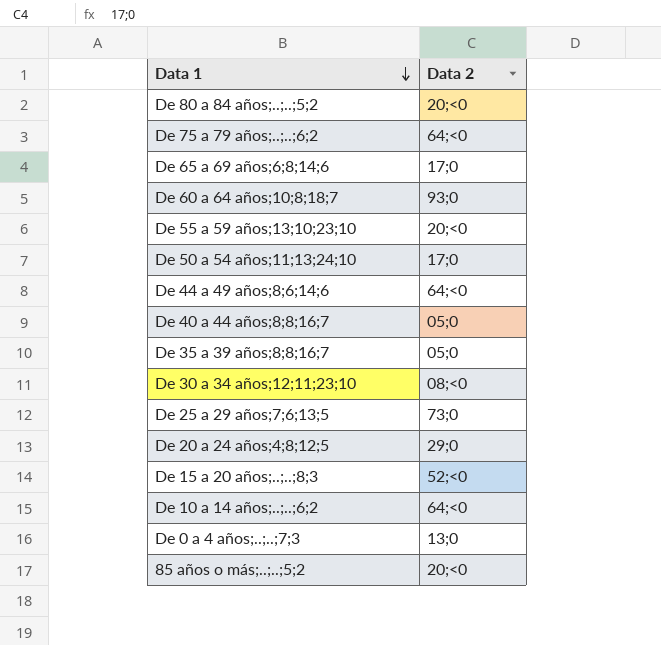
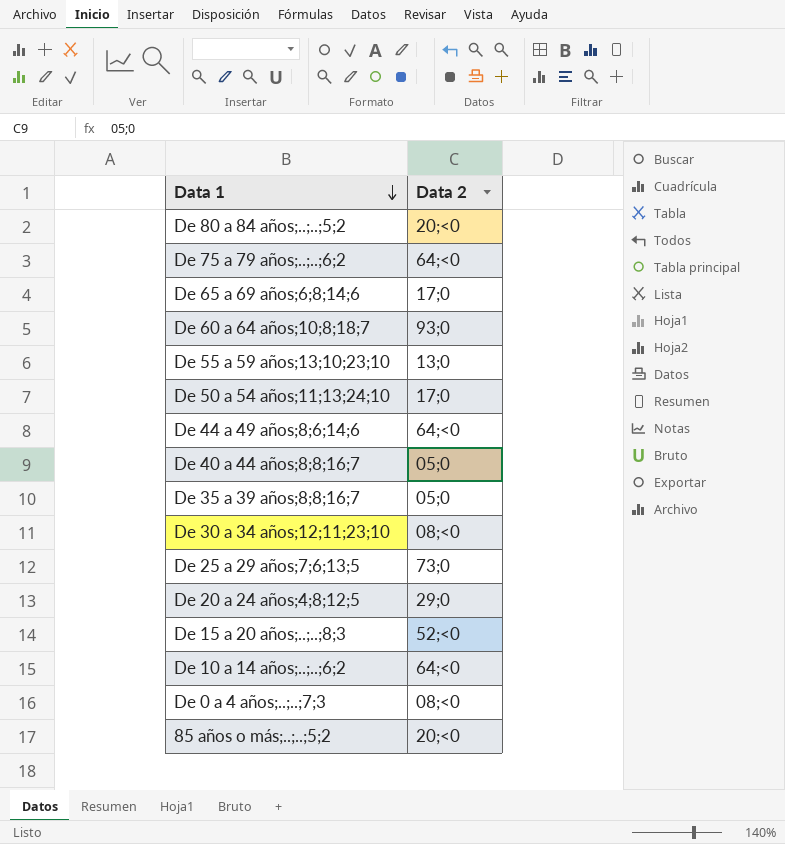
De 55 a 59 años;13;10;23;10 | Data 2: 20;<0 -> 13;0
De 0 a 4 años;..;..;7;3 | Data 2: 13;0 -> 08;<0

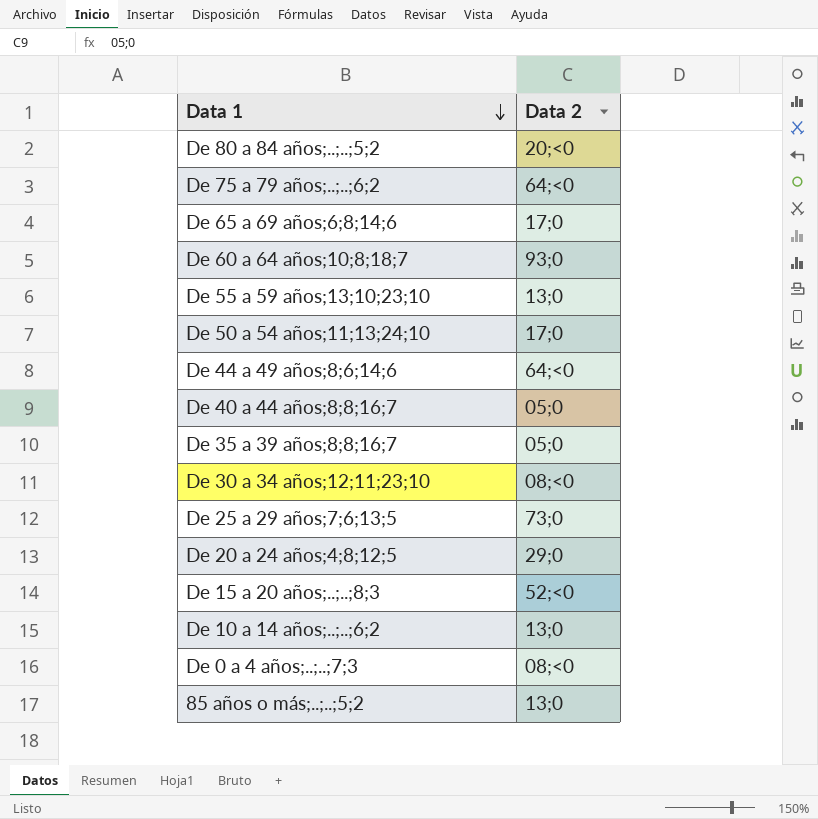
De 10 a 14 años;..;..;6;2 | Data 2: 64;<0 -> 13;0
85 años o más;..;..;5;2 | Data 2: 20;<0 -> 13;0

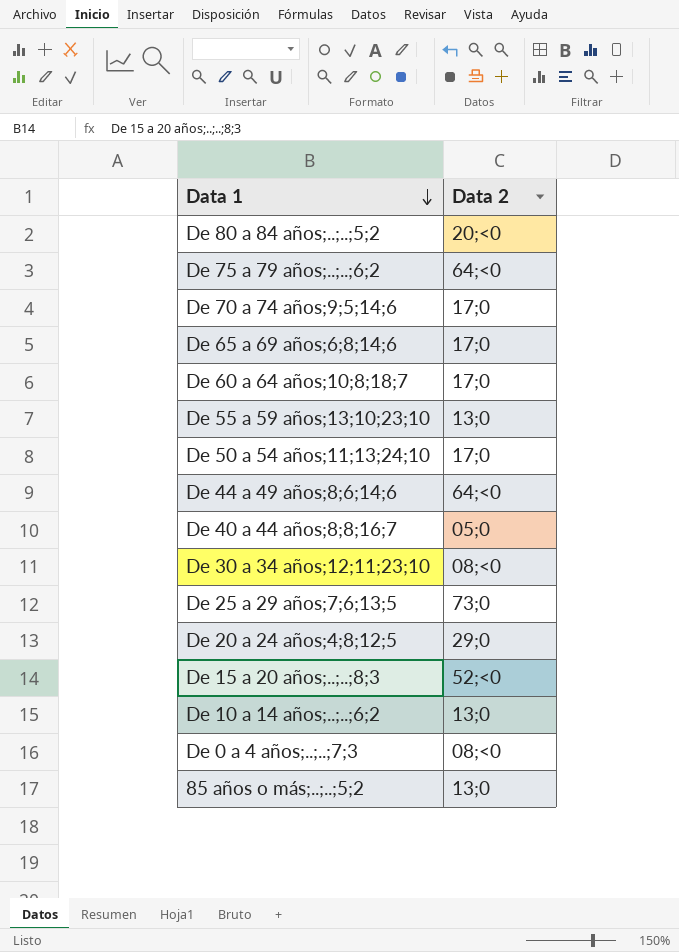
row De 35 a 39 años;8;8;16;7: 05;0 -> none
row De 70 a 74 años;9;5;14;6: none -> 17;0
De 60 a 64 años;10;8;18;7 | Data 2: 93;0 -> 17;0

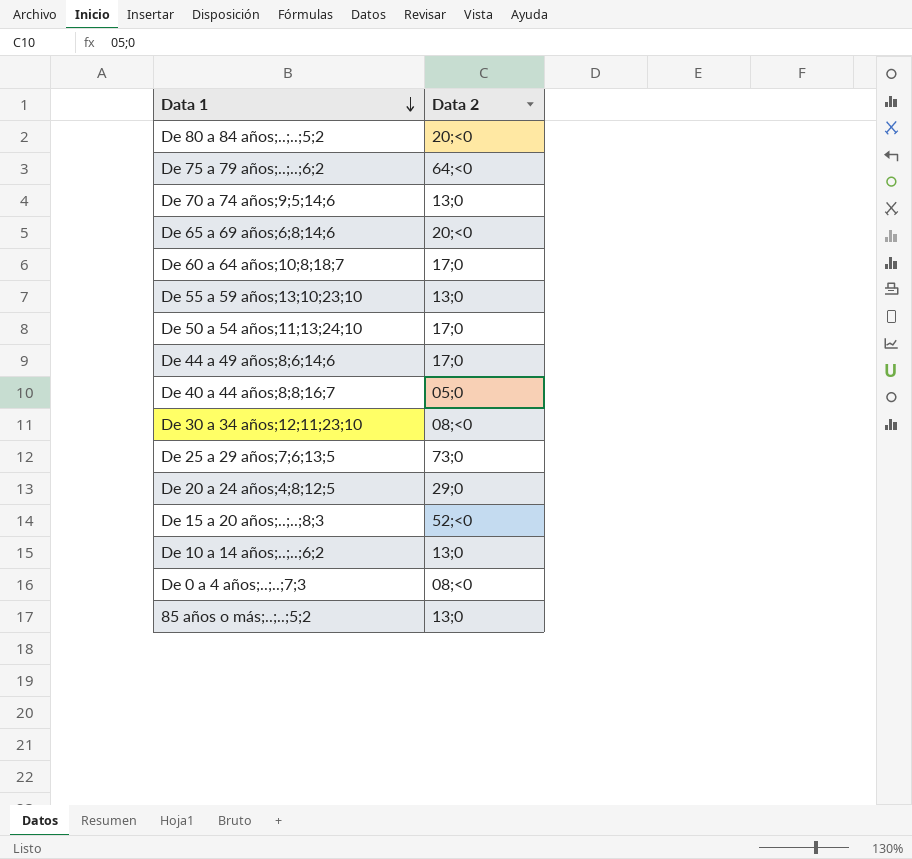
De 70 a 74 años;9;5;14;6 | Data 2: 17;0 -> 13;0
De 65 a 69 años;6;8;14;6 | Data 2: 17;0 -> 20;<0
De 44 a 49 años;8;6;14;6 | Data 2: 64;<0 -> 17;0

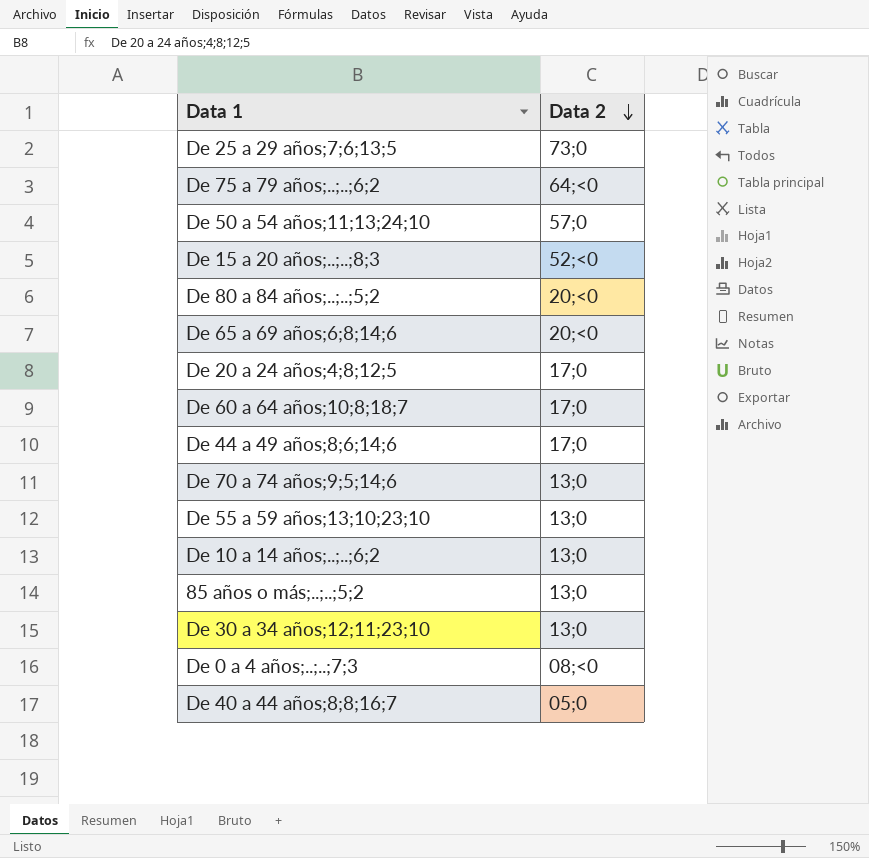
row order: Data 1 descending -> Data 2 descending
De 50 a 54 años;11;13;24;10 | Data 2: 17;0 -> 57;0
De 20 a 24 años;4;8;12;5 | Data 2: 29;0 -> 17;0
De 30 a 34 años;12;11;23;10 | Data 2: 08;<0 -> 13;0

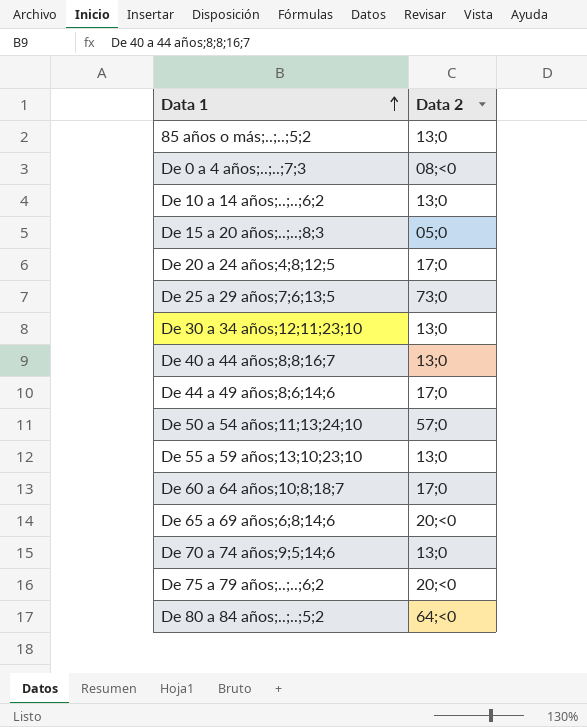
row order: Data 2 descending -> Data 1 ascending
De 15 a 20 años;..;..;8;3 | Data 2: 52;<0 -> 05;0
De 40 a 44 años;8;8;16;7 | Data 2: 05;0 -> 13;0
De 75 a 79 años;..;..;6;2 | Data 2: 64;<0 -> 20;<0
De 80 a 84 años;..;..;5;2 | Data 2: 20;<0 -> 64;<0

